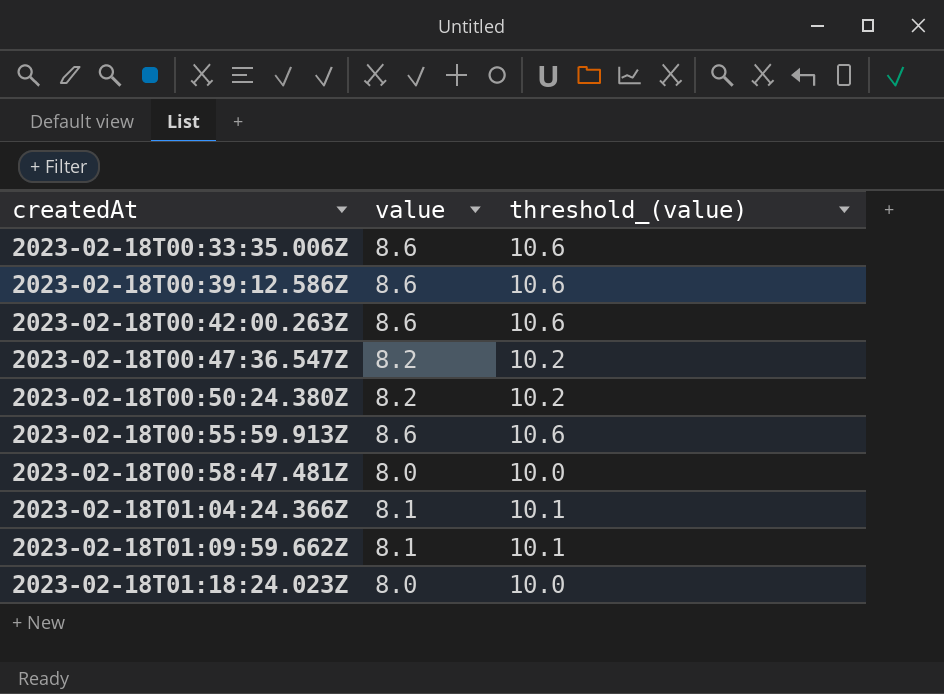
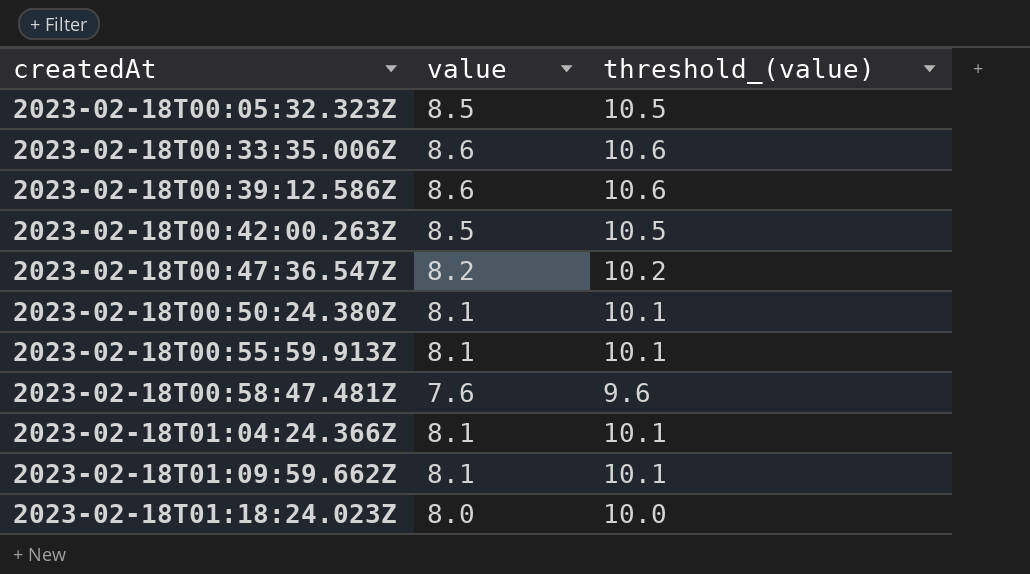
row 2023-02-18T00:05:32.323Z: none -> 8.5 | 10.5
2023-02-18T00:42:00.263Z | value: 8.6 -> 8.5
2023-02-18T00:42:00.263Z | threshold_(value): 10.6 -> 10.5
2023-02-18T00:50:24.380Z | value: 8.2 -> 8.1
2023-02-18T00:50:24.380Z | threshold_(value): 10.2 -> 10.1
2023-02-18T00:55:59.913Z | value: 8.6 -> 8.1
2023-02-18T00:55:59.913Z | threshold_(value): 10.6 -> 10.1
2023-02-18T00:58:47.481Z | value: 8.0 -> 7.6
2023-02-18T00:58:47.481Z | threshold_(value): 10.0 -> 9.6

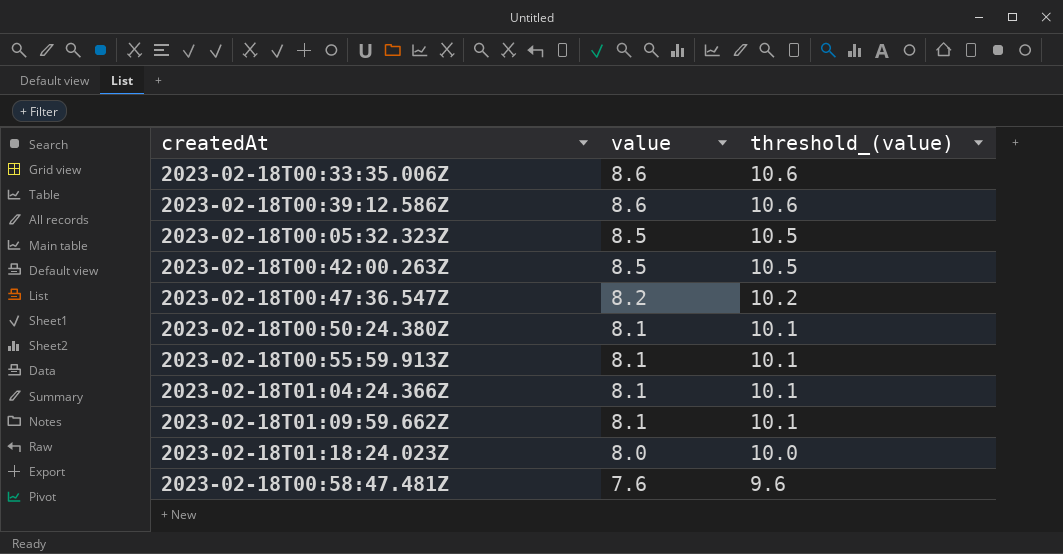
row order: createdAt ascending -> value descending

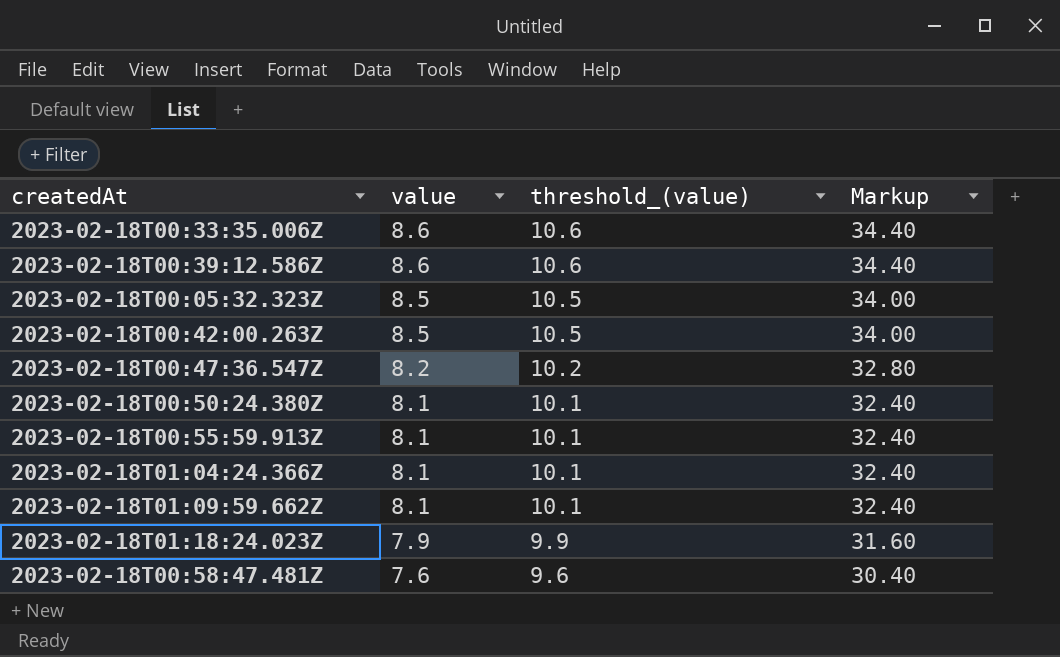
column Markup | formula: none -> [value] * 4
2023-02-18T01:18:24.023Z | value: 8.0 -> 7.9
2023-02-18T01:18:24.023Z | threshold_(value): 10.0 -> 9.9

